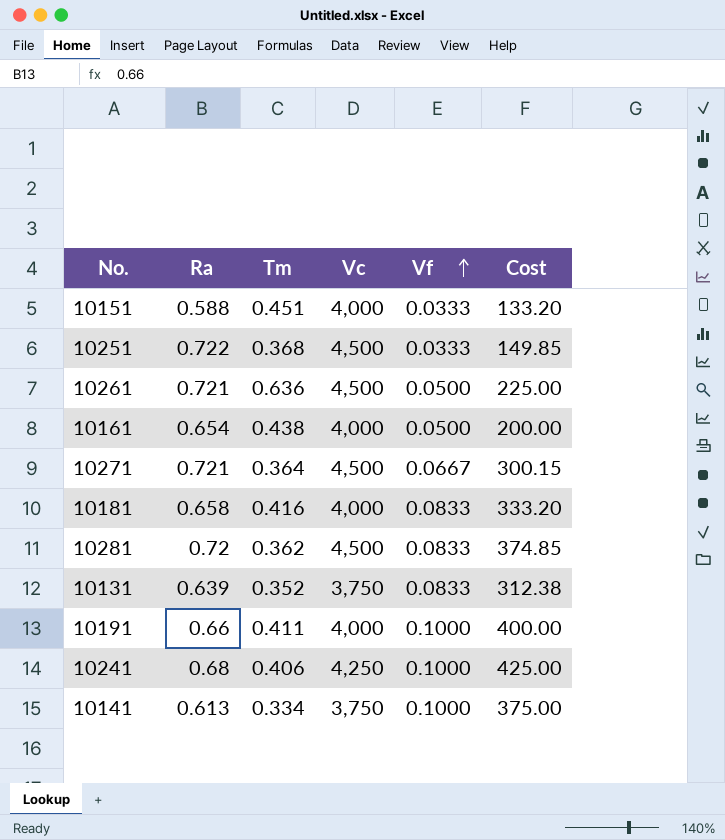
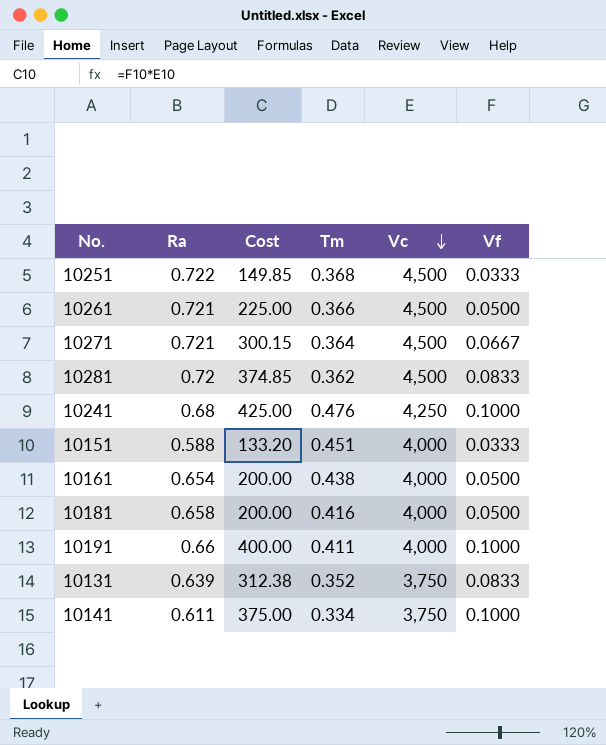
row order: Vf ascending -> Vc descending
column Cost | position: 6 -> 3
10261 | Tm: 0.636 -> 0.366
10241 | Tm: 0.406 -> 0.476
10181 | Cost: 333.20 -> 200.00
10181 | Vf: 0.0833 -> 0.0500
10141 | Ra: 0.613 -> 0.611

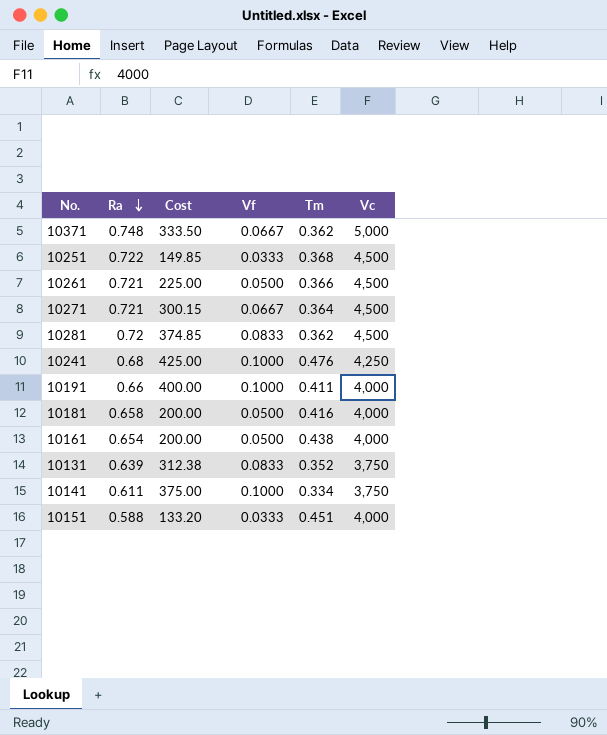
row order: Vc descending -> Ra descending
column Vf | position: 6 -> 4
row 10371: none -> 0.748 | 333.50 | 0.0667 | 0.362 | 5,000

